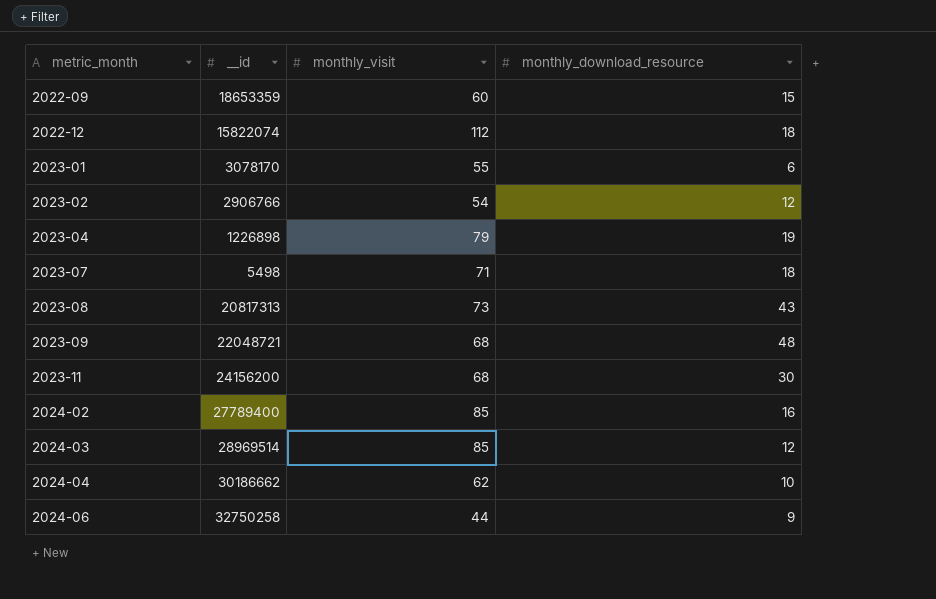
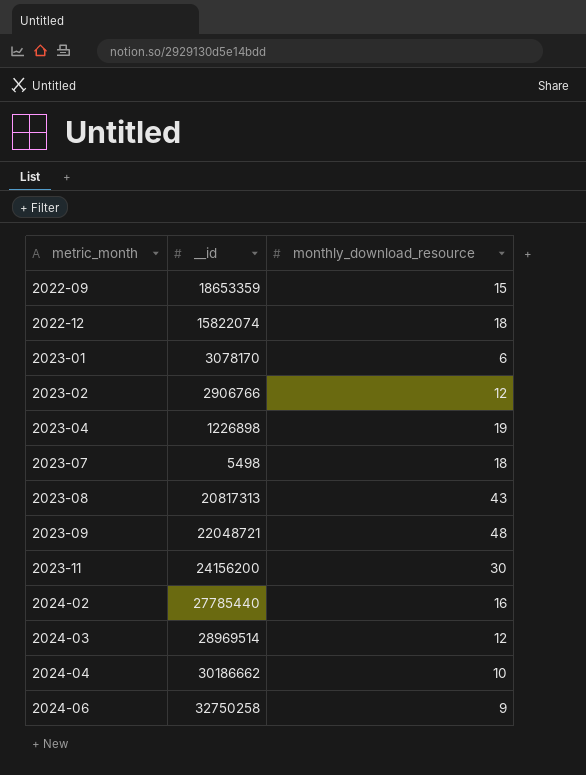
column monthly_visit | position: 3 -> none
2024-02 | __id: 27789400 -> 27785440

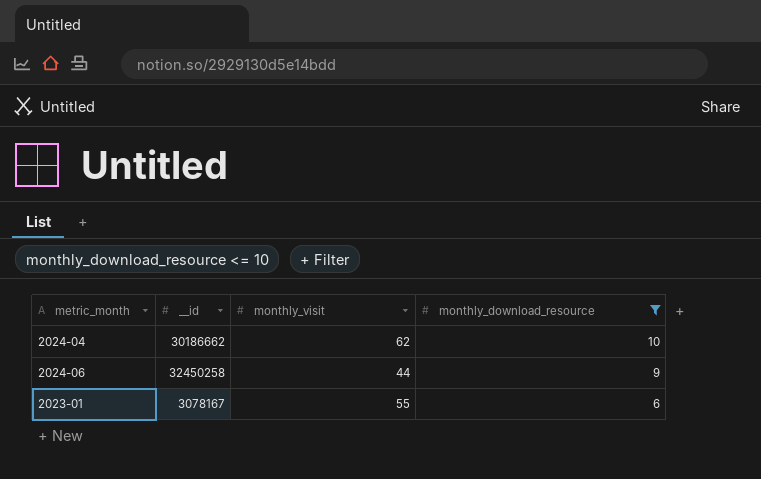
filter: none -> monthly_download_resource <= 10
row order: metric_month ascending -> monthly_download_resource descending
column monthly_visit | position: none -> 3
2024-06 | __id: 32750258 -> 32450258
2023-01 | __id: 3078170 -> 3078167

